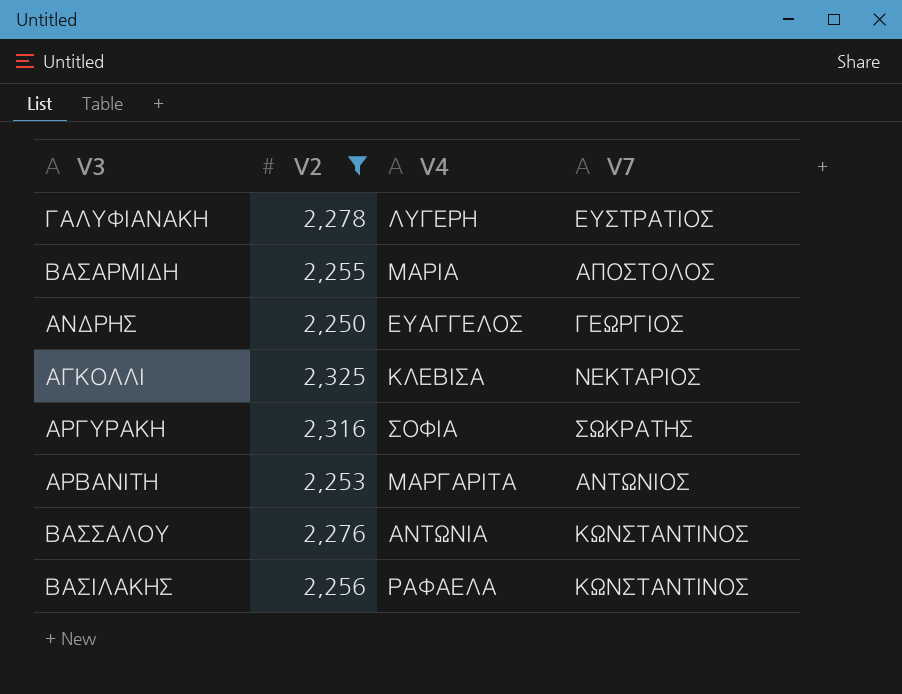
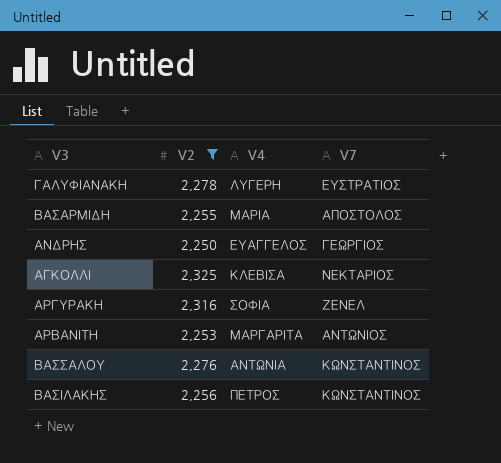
ΑΡΓΥΡΑΚΗ | V7: ΣΩΚΡΑΤΗΣ -> ΖΕΝΕΛ
ΒΑΣΙΛΑΚΗΣ | V4: ΡΑΦΑΕΛΑ -> ΠΕΤΡΟΣ

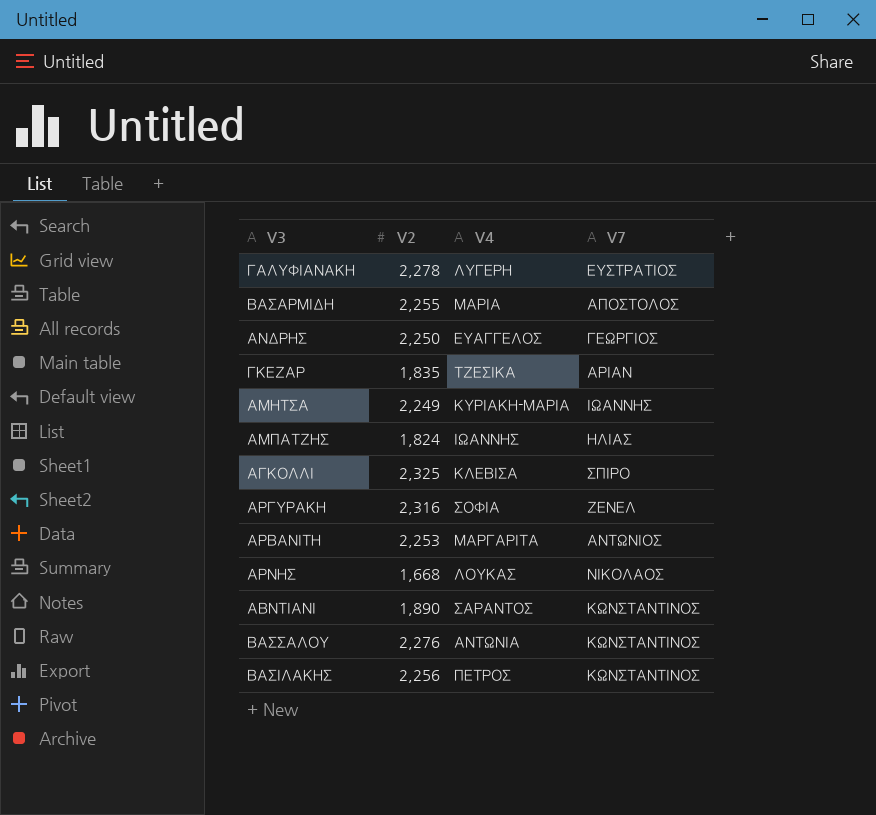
filter: V2 >= 2,250 -> none
ΑΓΚΟΛΛΙ | V7: ΝΕΚΤΑΡΙΟΣ -> ΣΠΙΡΟ

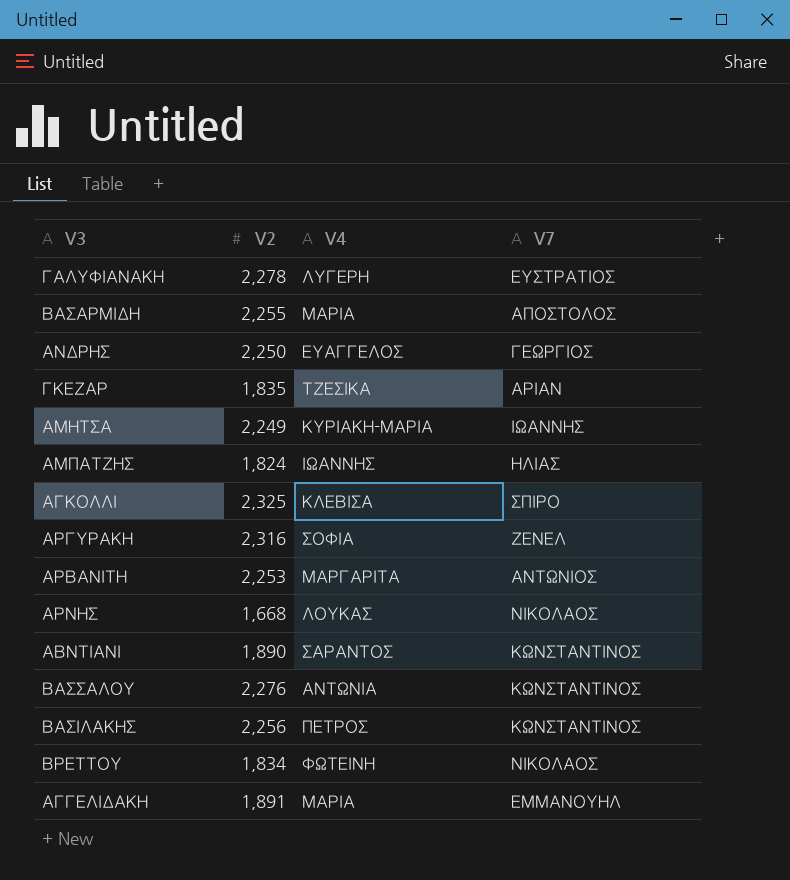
row ΒΡΕΤΤΟΥ: none -> 1,834 | ΦΩΤΕΙΝΗ | ΝΙΚΟΛΑΟΣ
row ΑΓΓΕΛΙΔΑΚΗ: none -> 1,891 | ΜΑΡΙΑ | ΕΜΜΑΝΟΥΗΛ

